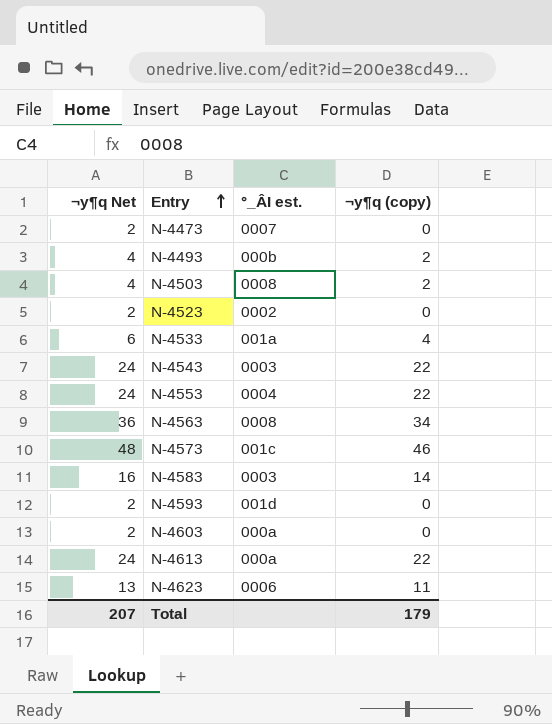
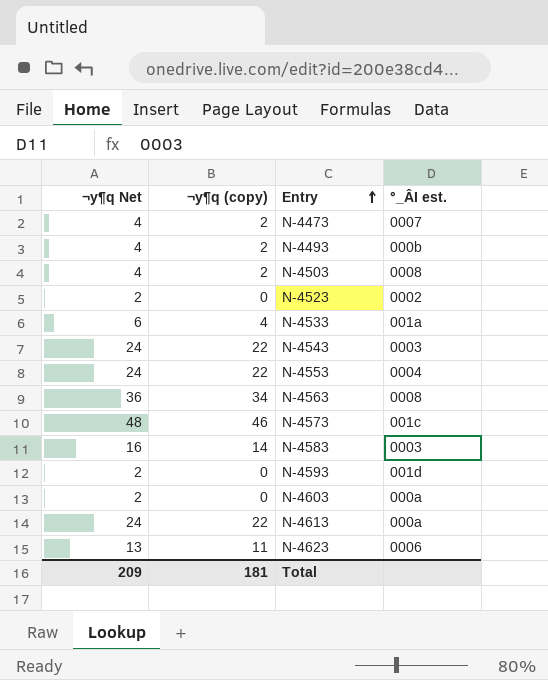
column ¬y¶q (copy) | position: 4 -> 2
N-4473 | ¬y¶q Net: 2 -> 4
N-4473 | ¬y¶q (copy): 0 -> 2
Total | ¬y¶q Net: 207 -> 209
Total | ¬y¶q (copy): 179 -> 181

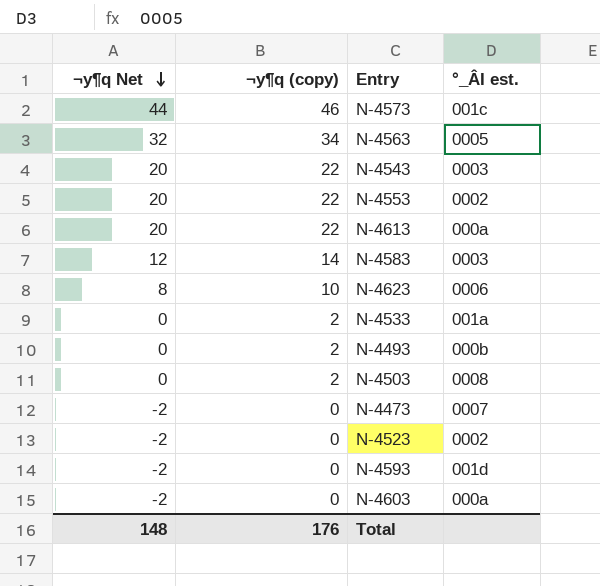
row order: Entry ascending -> ¬y¶q Net descending
column ¬y¶q Net | formula: [¬y¶q (copy)] + 2 -> [¬y¶q (copy)] - 2
N-4563 | °_ÂI est.: 0008 -> 0005
N-4553 | °_ÂI est.: 0004 -> 0002
N-4623 | ¬y¶q (copy): 11 -> 10
N-4533 | ¬y¶q (copy): 4 -> 2
N-4473 | ¬y¶q (copy): 2 -> 0
Total | ¬y¶q Net: 209 -> 148
Total | ¬y¶q (copy): 181 -> 176

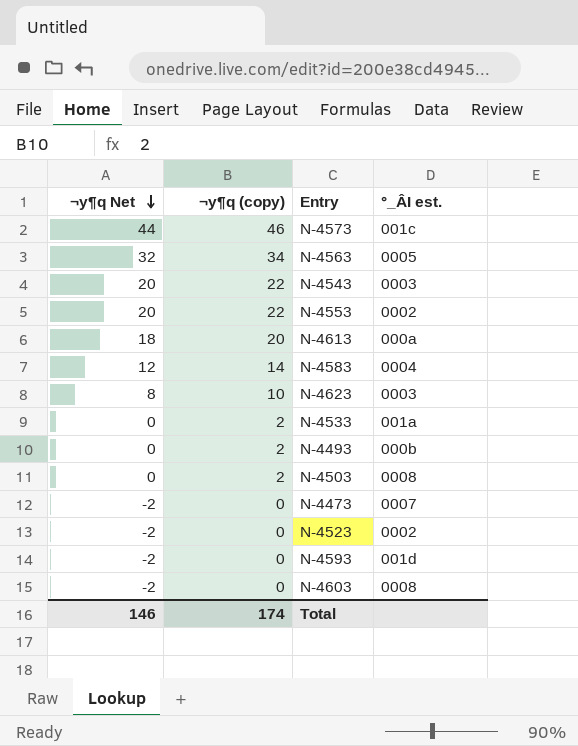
N-4613 | ¬y¶q Net: 20 -> 18
N-4613 | ¬y¶q (copy): 22 -> 20
N-4583 | °_ÂI est.: 0003 -> 0004
N-4623 | °_ÂI est.: 0006 -> 0003
N-4603 | °_ÂI est.: 000a -> 0008
Total | ¬y¶q Net: 148 -> 146
Total | ¬y¶q (copy): 176 -> 174

